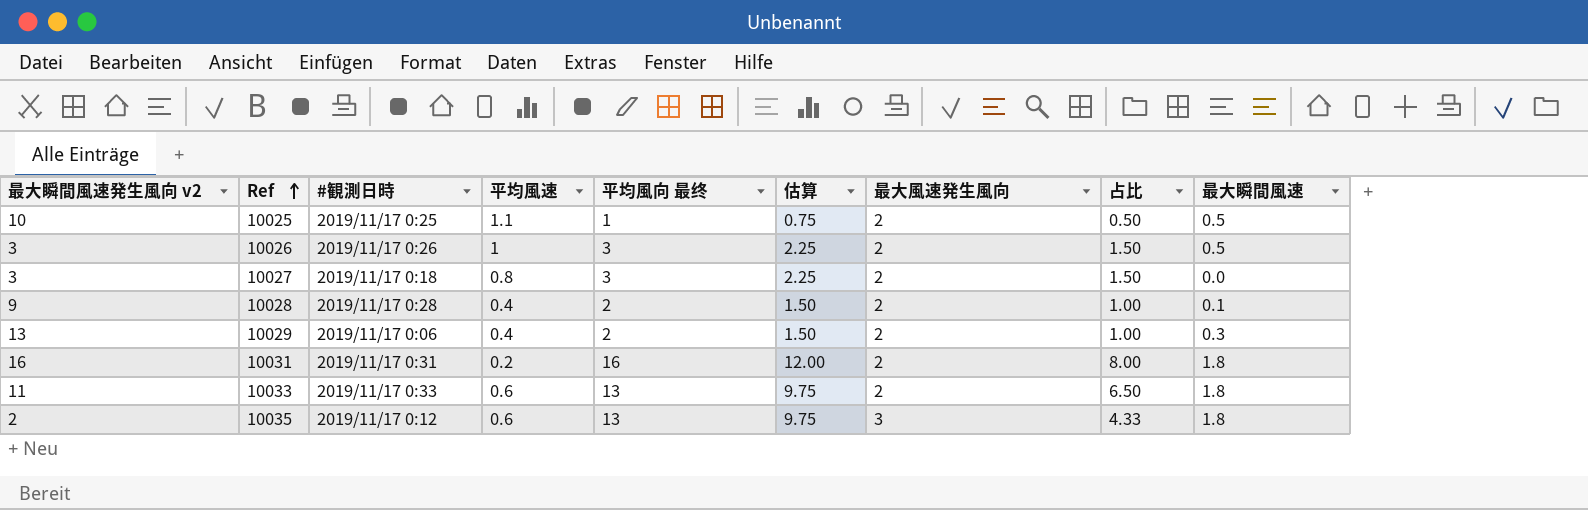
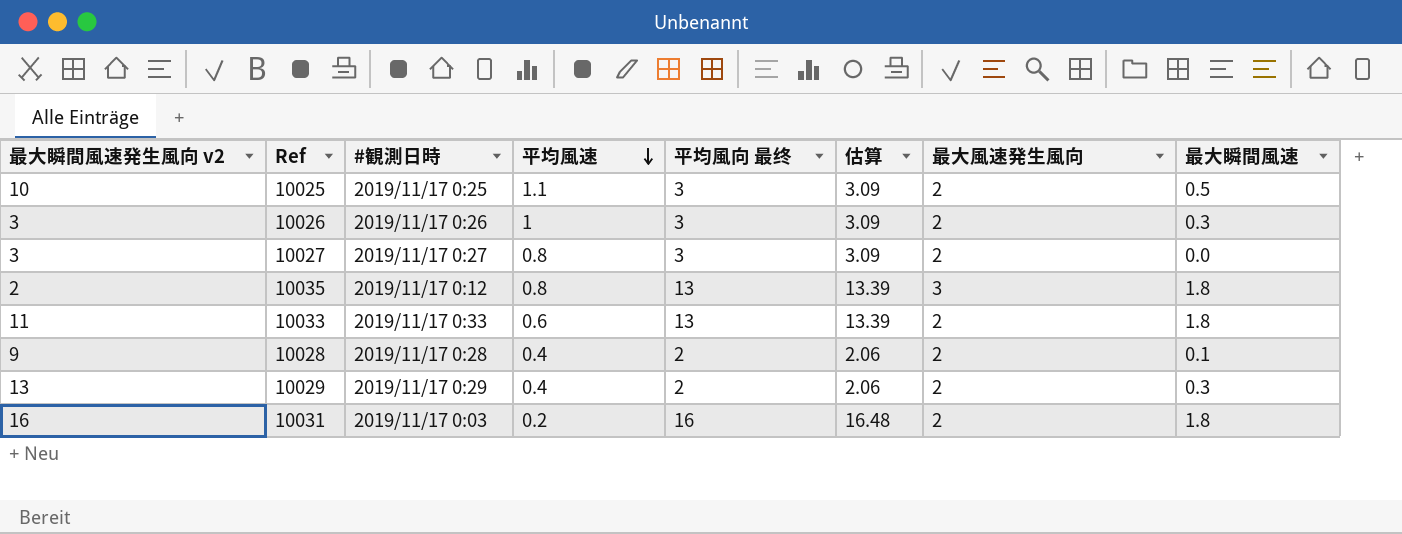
row order: Ref ascending -> 平均風速 descending
column 占比 | formula: [平均風向 最终] / [最大風速発生風向] -> none
column 估算 | formula: [平均風向 最终] * 0.75 -> [平均風向 最终] * 1.03
10025 | 平均風向 最终: 1 -> 3
10026 | 最大瞬間風速: 0.5 -> 0.3
10027 | #観測日時: 2019/11/17 0:18 -> 2019/11/17 0:27
10035 | 平均風速: 0.6 -> 0.8
10029 | #観測日時: 2019/11/17 0:06 -> 2019/11/17 0:29
10031 | #観測日時: 2019/11/17 0:31 -> 2019/11/17 0:03

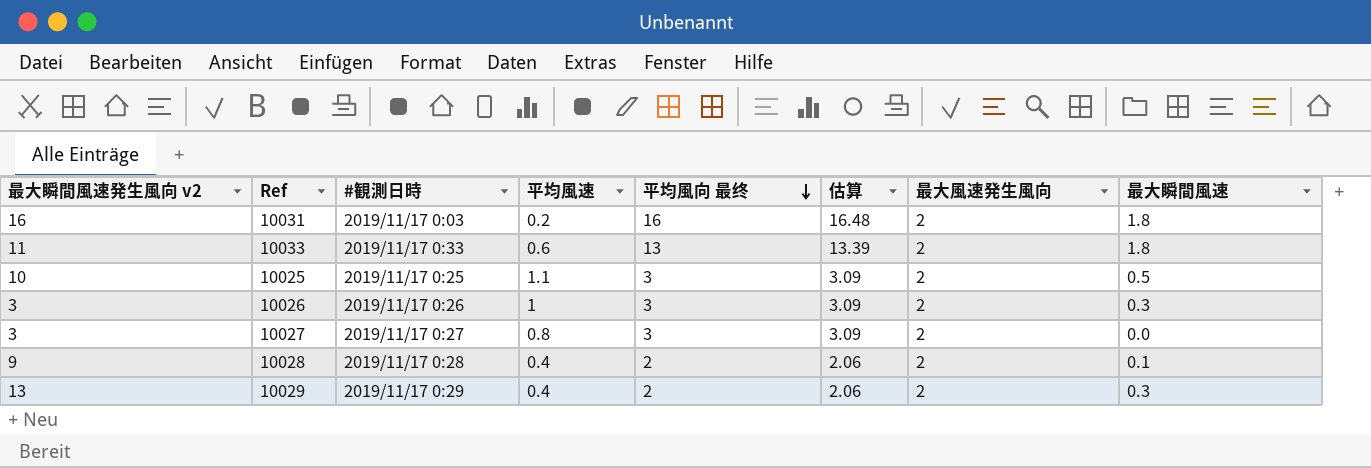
row order: 平均風速 descending -> 平均風向 最终 descending
row 10035: 2 | 2019/11/17 0:12 | 0.8 | 13 | 13.39 | 3 | 1.8 -> none

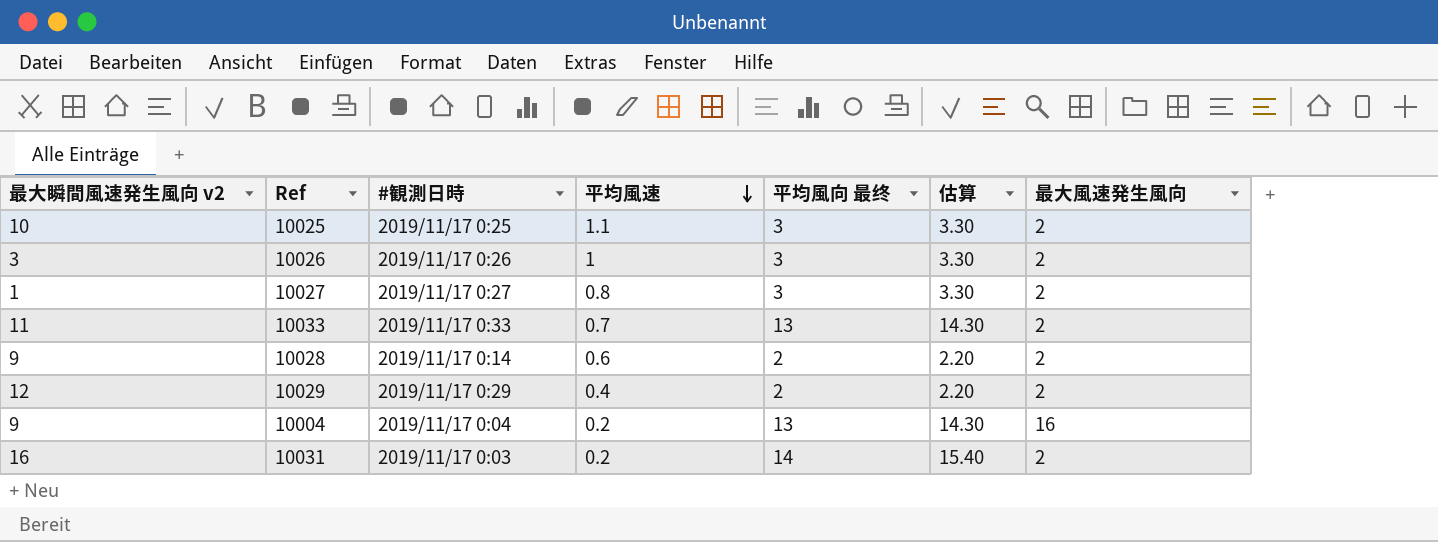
row order: 平均風向 最终 descending -> 平均風速 descending
column 最大瞬間風速 | position: 8 -> none
column 估算 | formula: [平均風向 最终] * 1.03 -> [平均風向 最终] * 1.1
10027 | 最大瞬間風速発生風向 v2: 3 -> 1
10033 | 平均風速: 0.6 -> 0.7
10028 | #観測日時: 2019/11/17 0:28 -> 2019/11/17 0:14
10028 | 平均風速: 0.4 -> 0.6
10029 | 最大瞬間風速発生風向 v2: 13 -> 12
row 10004: none -> 9 | 2019/11/17 0:04 | 0.2 | 13 | 14.30 | 16
10031 | 平均風向 最终: 16 -> 14

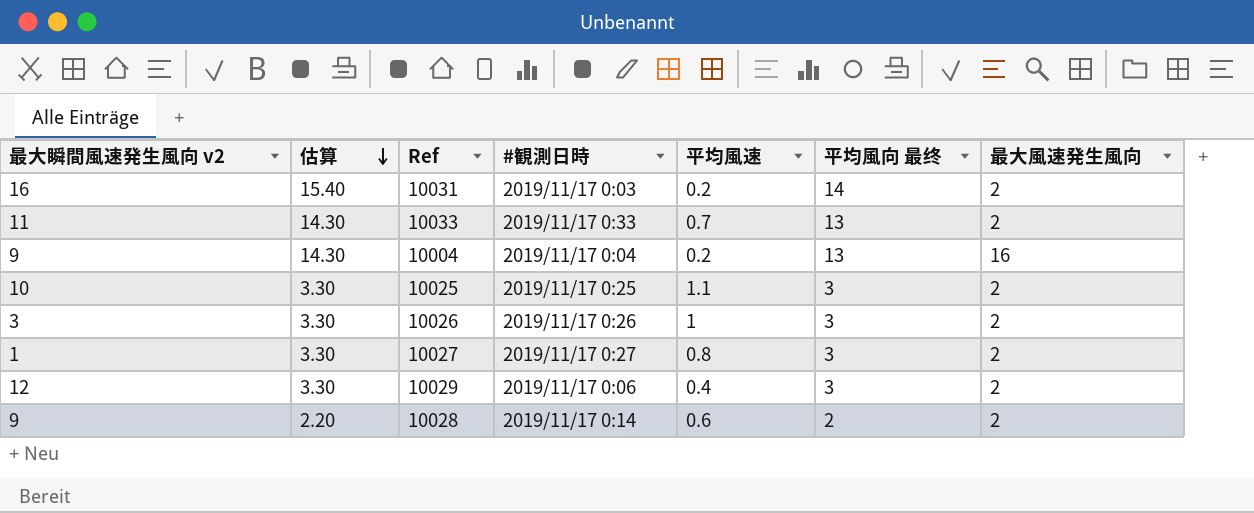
row order: 平均風速 descending -> 估算 descending
column 估算 | position: 6 -> 2
10029 | 估算: 2.20 -> 3.30
10029 | #観測日時: 2019/11/17 0:29 -> 2019/11/17 0:06
10029 | 平均風向 最终: 2 -> 3

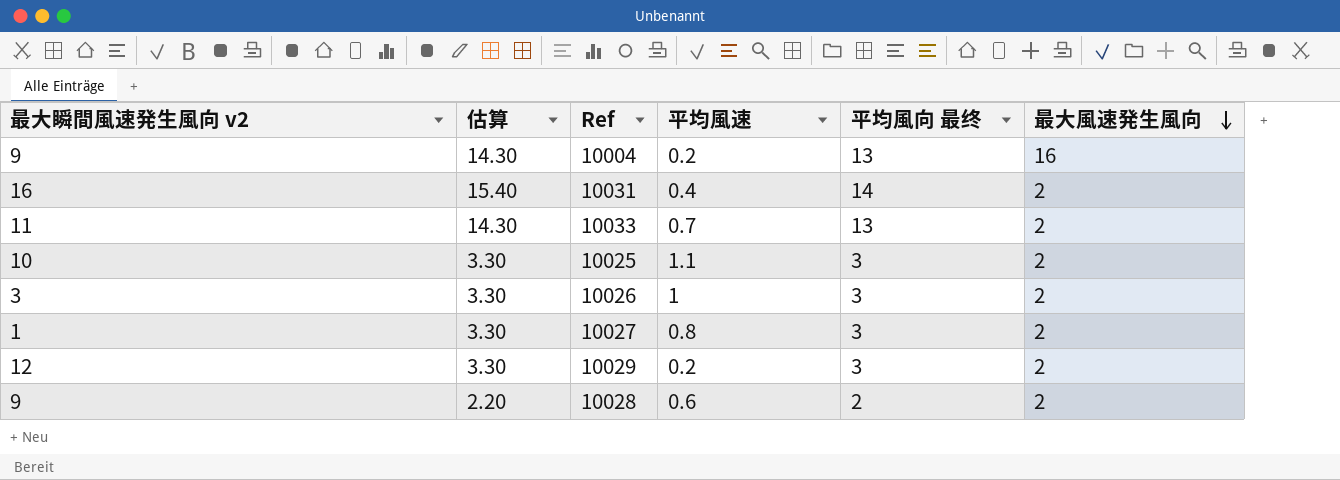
row order: 估算 descending -> 最大風速発生風向 descending
column #観測日時 | position: 4 -> none
10031 | 平均風速: 0.2 -> 0.4
10029 | 平均風速: 0.4 -> 0.2

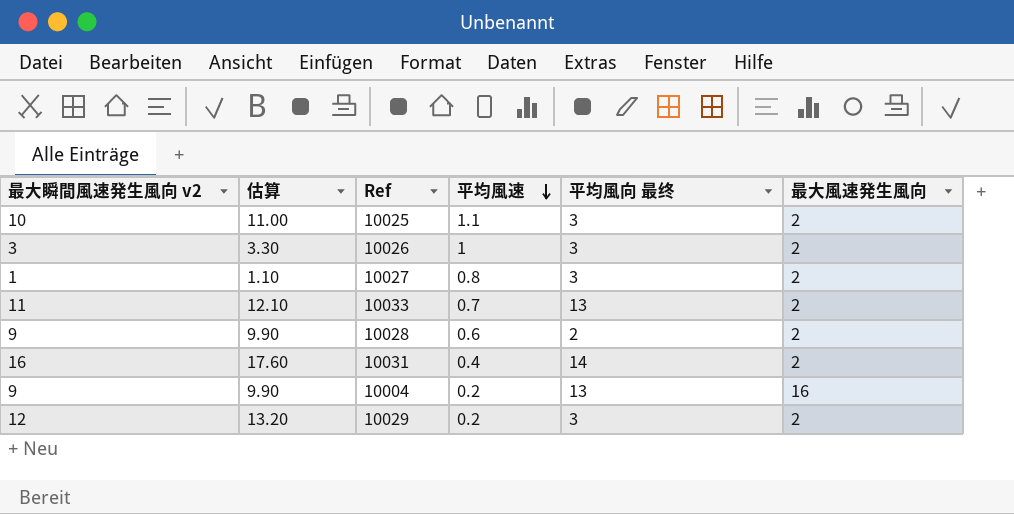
row order: 最大風速発生風向 descending -> 平均風速 descending
column 估算 | formula: [平均風向 最终] * 1.1 -> [最大瞬間風速発生風向 v2] * 1.1

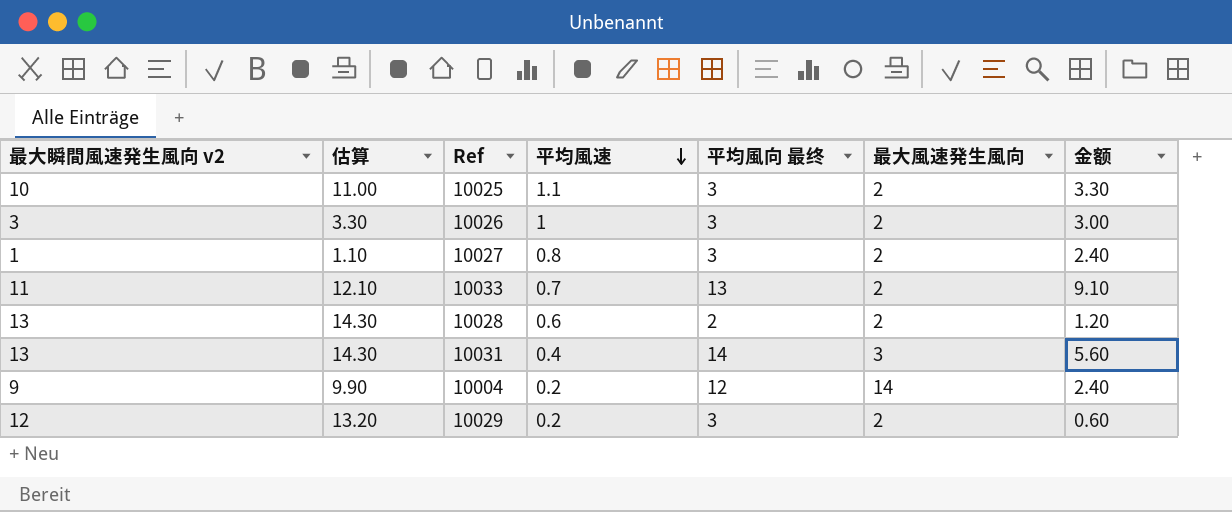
column 金额 | formula: none -> [平均風速] * [平均風向 最终]
10028 | 最大瞬間風速発生風向 v2: 9 -> 13
10028 | 估算: 9.90 -> 14.30
10031 | 最大瞬間風速発生風向 v2: 16 -> 13
10031 | 估算: 17.60 -> 14.30
10031 | 最大風速発生風向: 2 -> 3
10004 | 平均風向 最终: 13 -> 12
10004 | 最大風速発生風向: 16 -> 14

